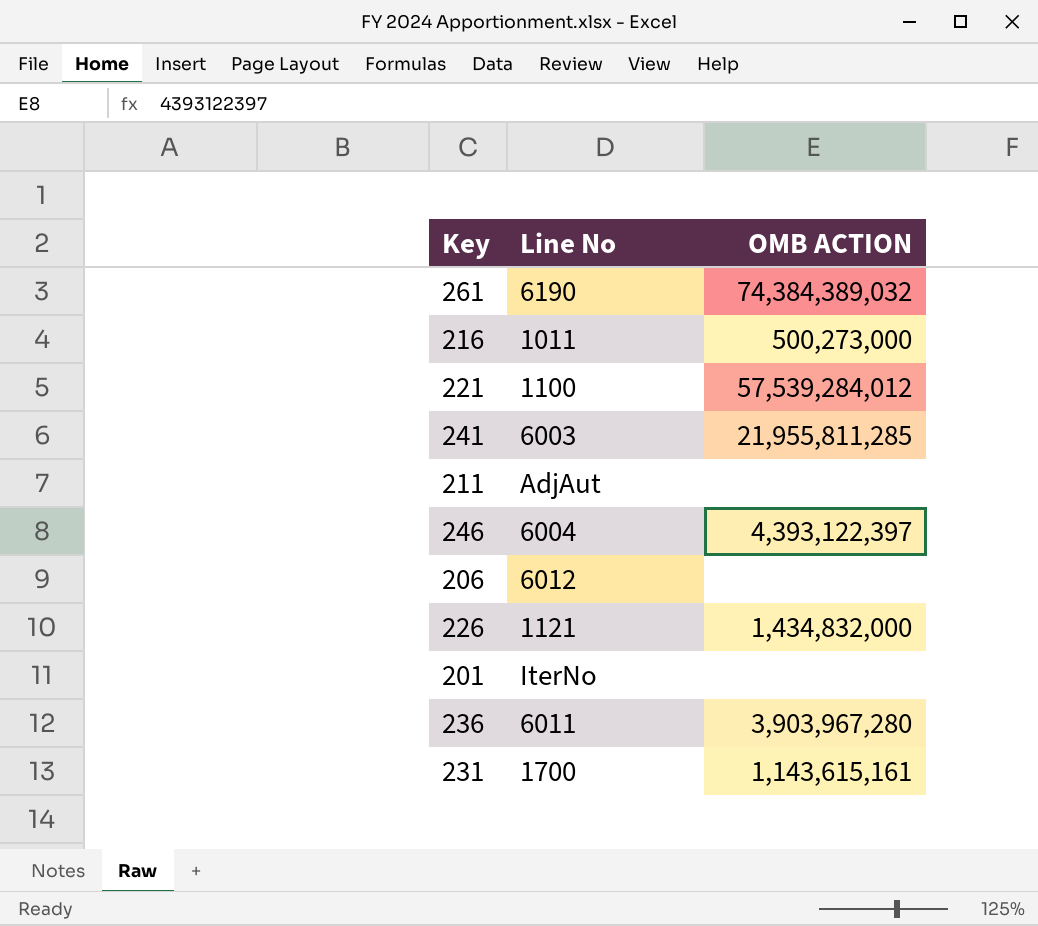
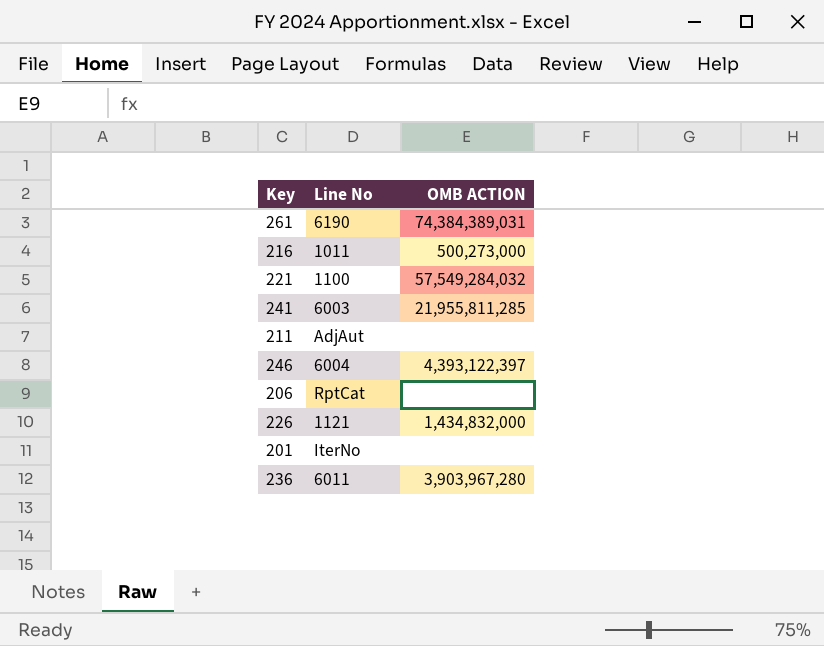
row 231: 1700 | 1,143,615,161 -> none
261 | OMB ACTION: 74,384,389,032 -> 74,384,389,031
221 | OMB ACTION: 57,539,284,012 -> 57,549,284,032
206 | Line No: 6012 -> RptCat

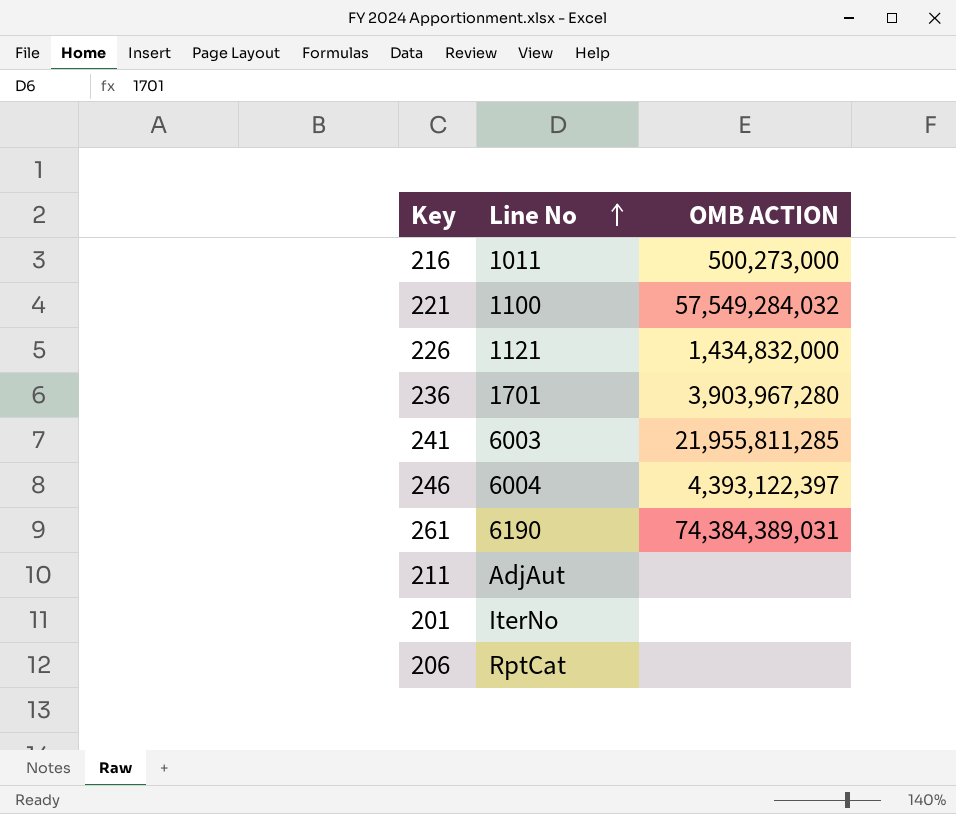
row order: none -> Line No ascending
236 | Line No: 6011 -> 1701

